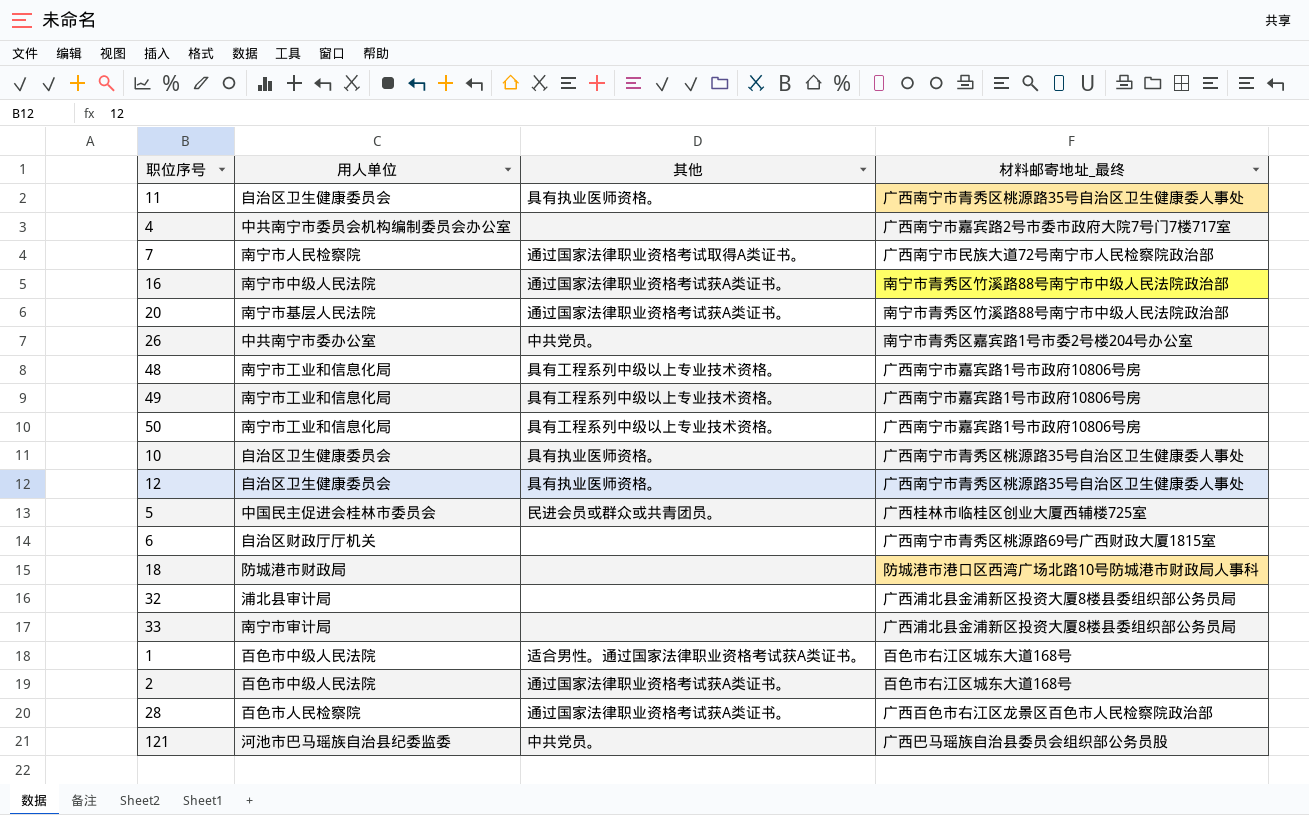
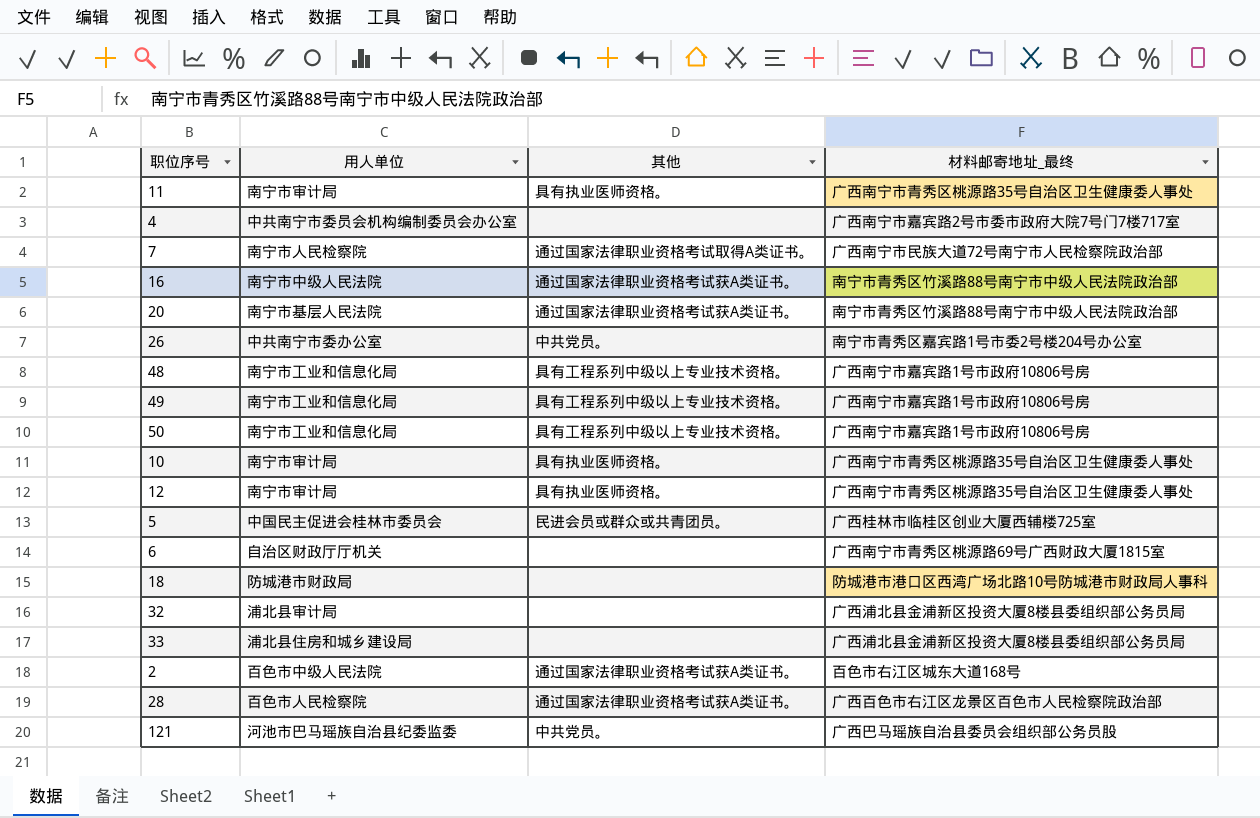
row 1: 百色市中级人民法院 | 适合男性。通过国家法律职业资格考试获A类证书。 | 百色市右江区城东大道168号 -> none
11 | 用人单位: 自治区卫生健康委员会 -> 南宁市审计局
10 | 用人单位: 自治区卫生健康委员会 -> 南宁市审计局
12 | 用人单位: 自治区卫生健康委员会 -> 南宁市审计局
33 | 用人单位: 南宁市审计局 -> 浦北县住房和城乡建设局

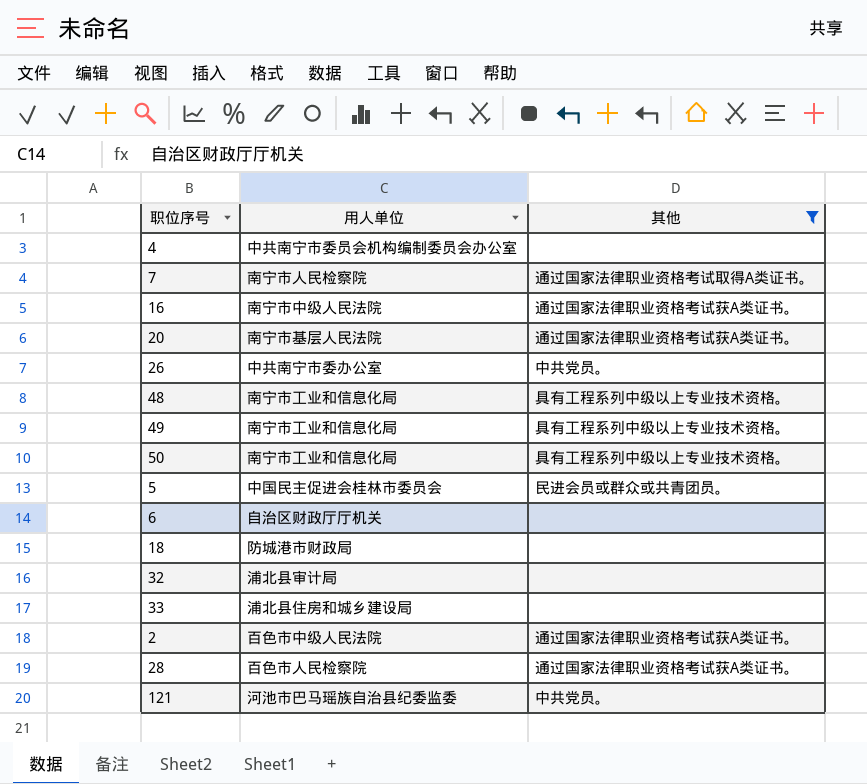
filter: none -> 其他 != 具有执业医师资格。
column 材料邮寄地址_最终 | position: 4 -> none

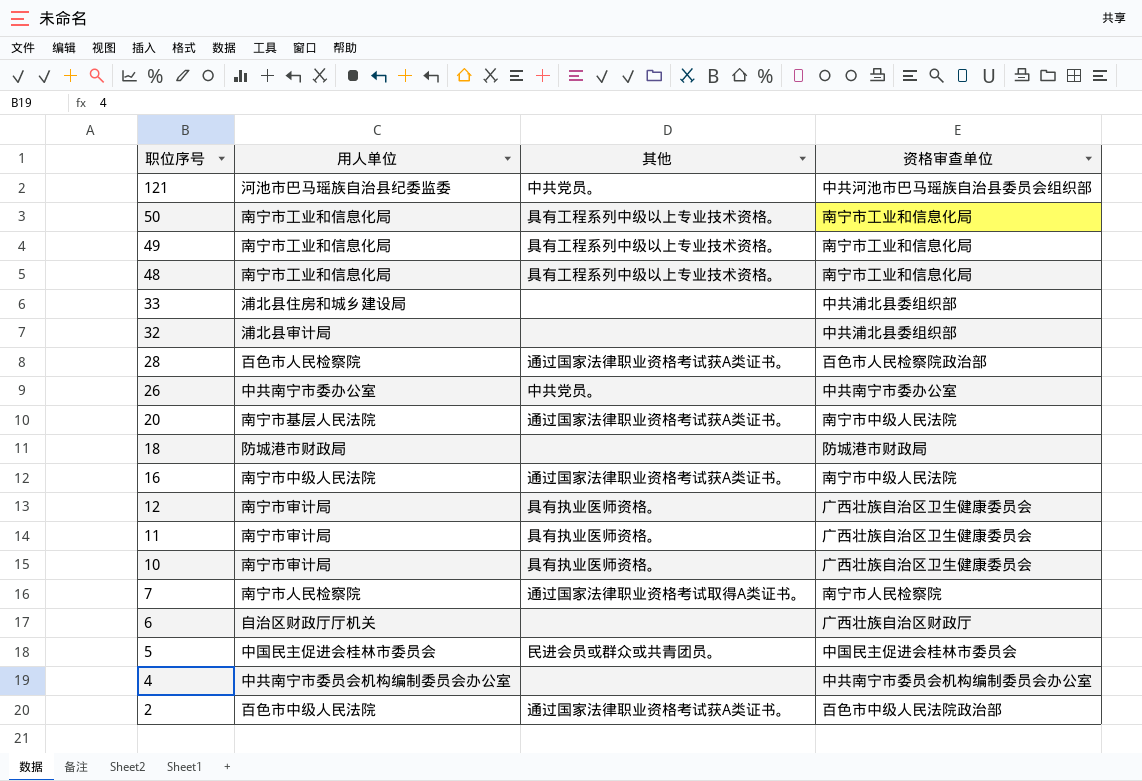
filter: 其他 != 具有执业医师资格。 -> none
row order: none -> 职位序号 descending
column 资格审查单位 | position: none -> 4

